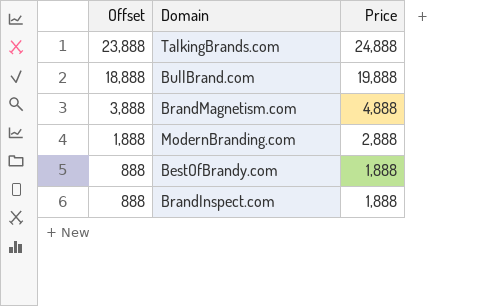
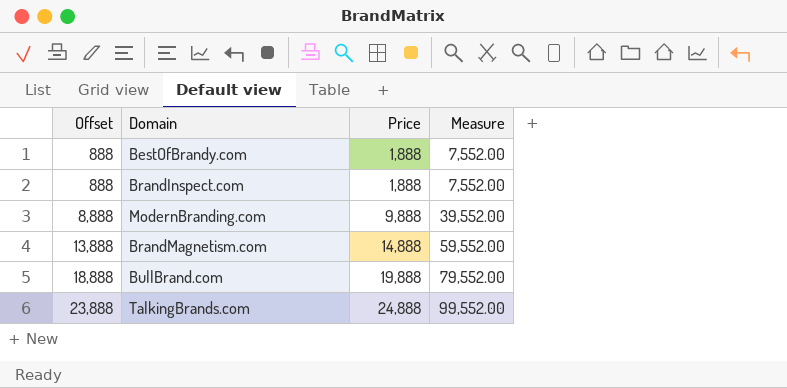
row order: Offset descending -> Offset ascending
column Measure | formula: none -> [Price] * 4
ModernBranding.com | Offset: 1,888 -> 8,888
ModernBranding.com | Price: 2,888 -> 9,888
BrandMagnetism.com | Offset: 3,888 -> 13,888
BrandMagnetism.com | Price: 4,888 -> 14,888

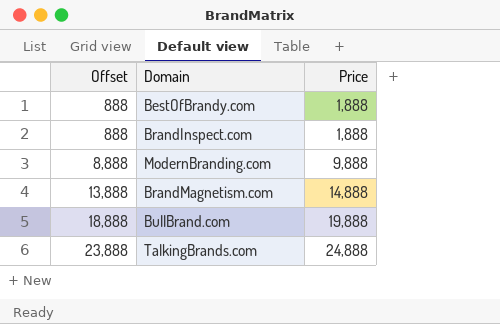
column Measure | formula: [Price] * 4 -> none

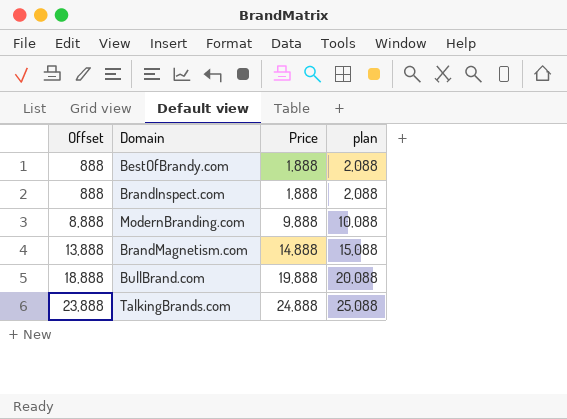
column plan | formula: none -> [Price] + 200

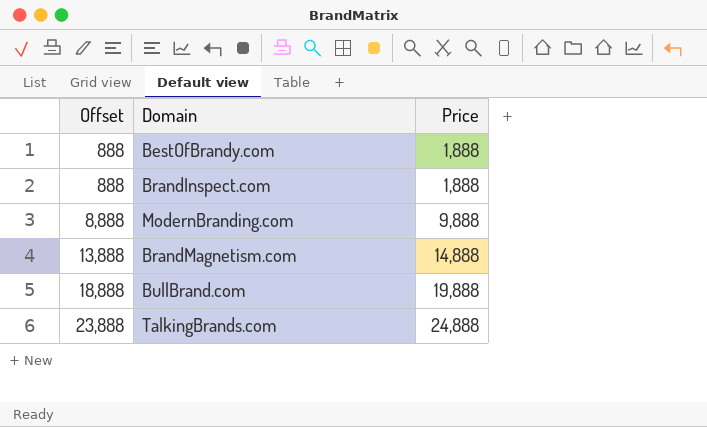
column plan | formula: [Price] + 200 -> none

